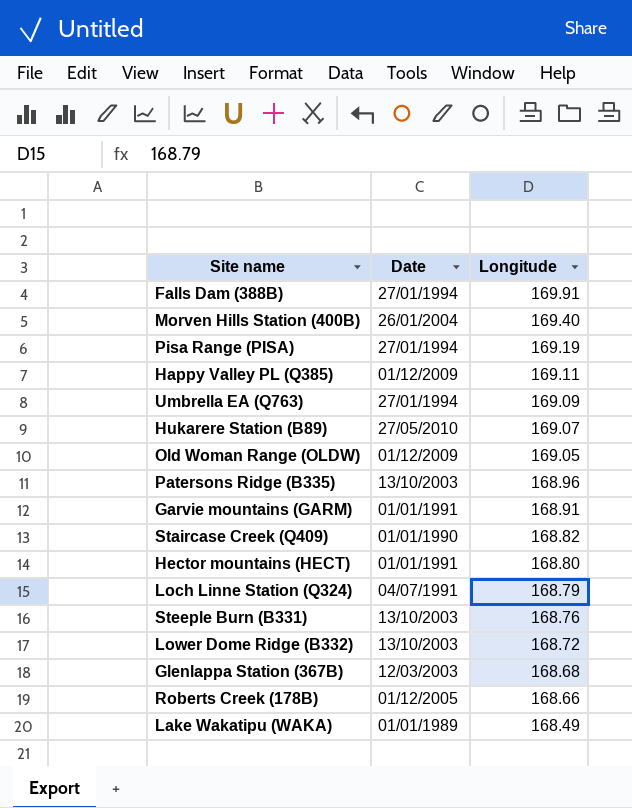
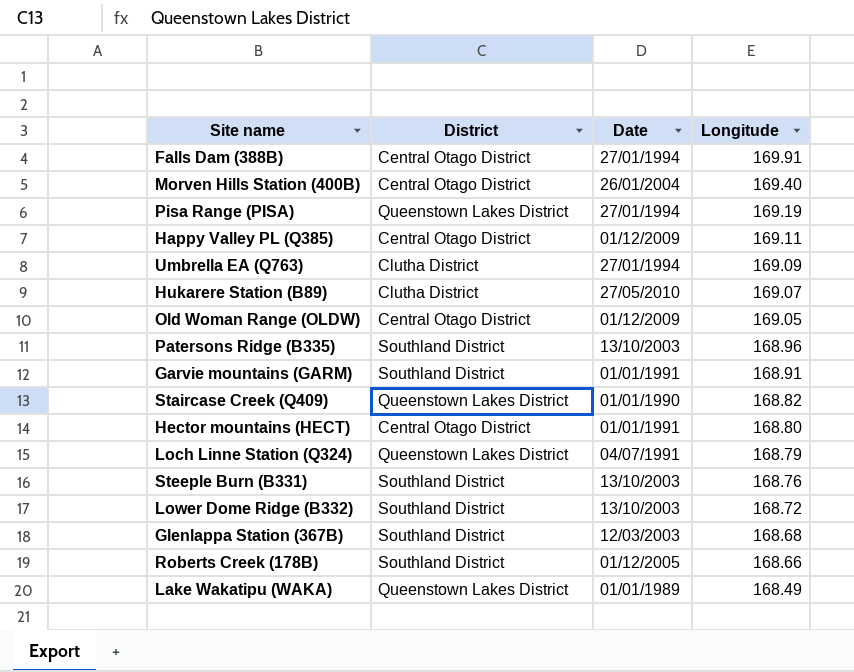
column District | position: none -> 2

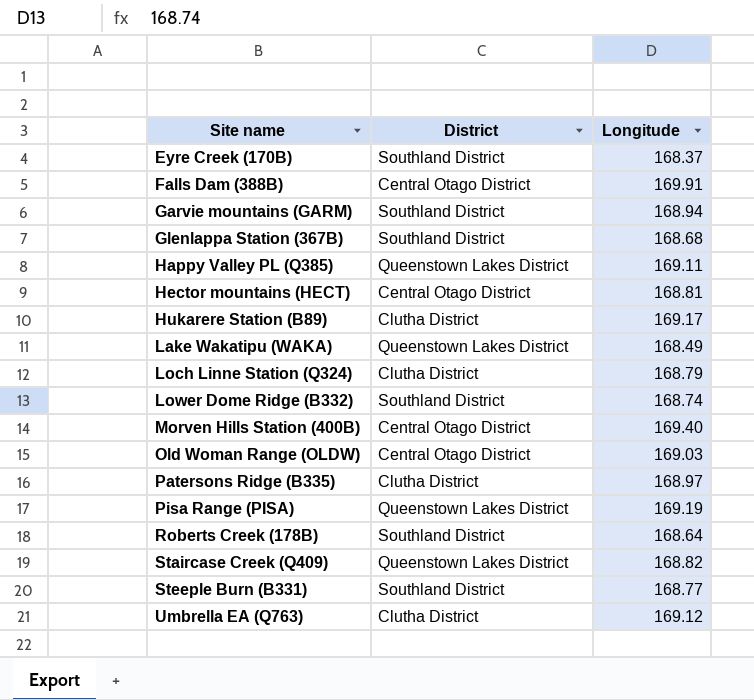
row order: Longitude descending -> Site name ascending
column Date | position: 3 -> none
row Eyre Creek (170B): none -> Southland District | 168.37
Garvie mountains (GARM) | Longitude: 168.91 -> 168.94
Happy Valley PL (Q385) | District: Central Otago District -> Queenstown Lakes District
Hector mountains (HECT) | Longitude: 168.80 -> 168.81
Hukarere Station (B89) | Longitude: 169.07 -> 169.17
Loch Linne Station (Q324) | District: Queenstown Lakes District -> Clutha District
Lower Dome Ridge (B332) | Longitude: 168.72 -> 168.74
Old Woman Range (OLDW) | Longitude: 169.05 -> 169.03
Patersons Ridge (B335) | District: Southland District -> Clutha District
Patersons Ridge (B335) | Longitude: 168.96 -> 168.97
Roberts Creek (178B) | Longitude: 168.66 -> 168.64
Steeple Burn (B331) | Longitude: 168.76 -> 168.77
Umbrella EA (Q763) | Longitude: 169.09 -> 169.12

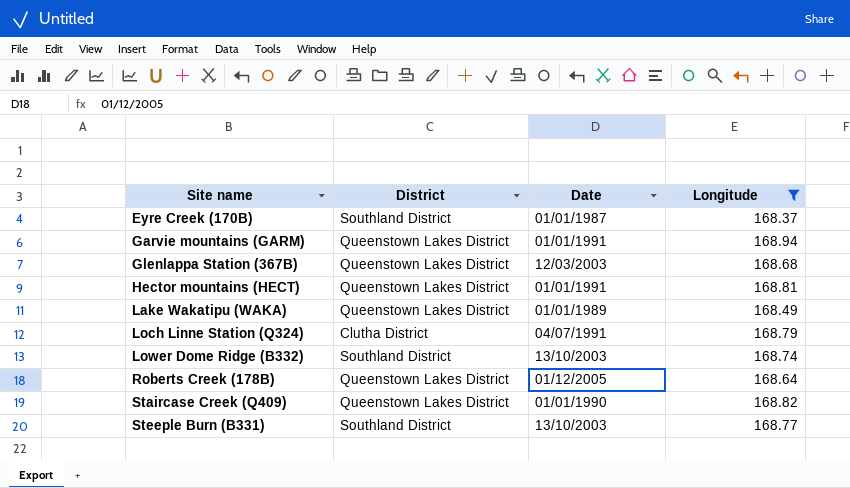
filter: none -> Longitude <= 168.94
column Date | position: none -> 3
Garvie mountains (GARM) | District: Southland District -> Queenstown Lakes District
Glenlappa Station (367B) | District: Southland District -> Queenstown Lakes District
Hector mountains (HECT) | District: Central Otago District -> Queenstown Lakes District
Roberts Creek (178B) | District: Southland District -> Queenstown Lakes District

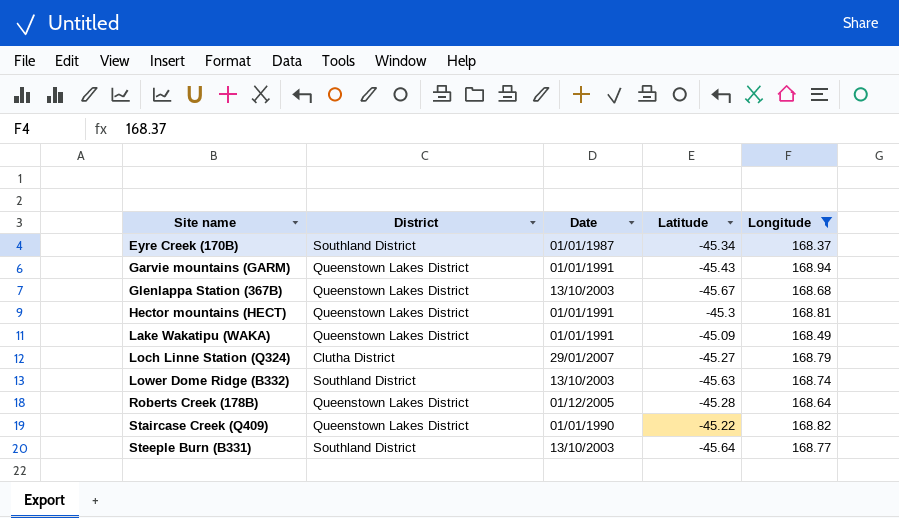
column Latitude | position: none -> 4
Glenlappa Station (367B) | Date: 12/03/2003 -> 13/10/2003
Lake Wakatipu (WAKA) | Date: 01/01/1989 -> 01/01/1991
Loch Linne Station (Q324) | Date: 04/07/1991 -> 29/01/2007

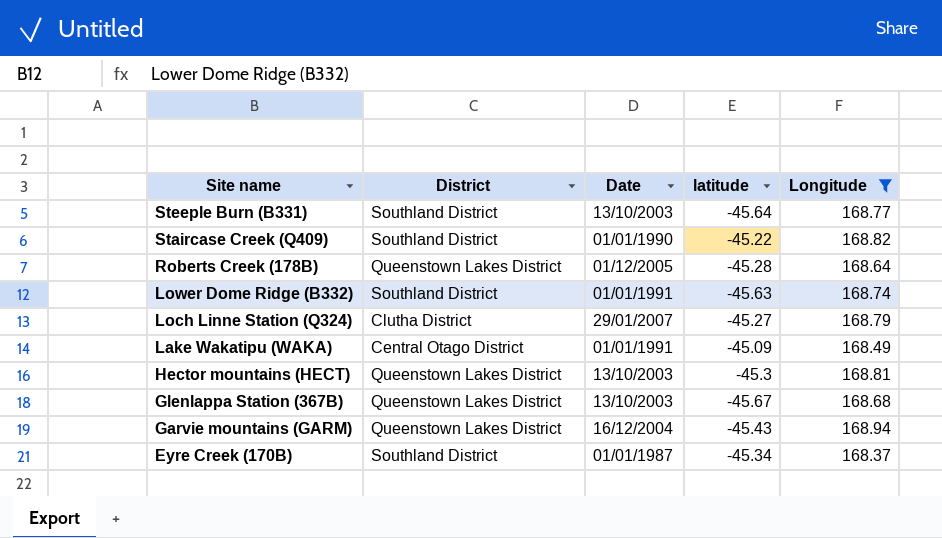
row order: Site name ascending -> Site name descending
column name: Latitude -> latitude
Staircase Creek (Q409) | District: Queenstown Lakes District -> Southland District
Lower Dome Ridge (B332) | Date: 13/10/2003 -> 01/01/1991
Lake Wakatipu (WAKA) | District: Queenstown Lakes District -> Central Otago District
Hector mountains (HECT) | Date: 01/01/1991 -> 13/10/2003
Garvie mountains (GARM) | Date: 01/01/1991 -> 16/12/2004

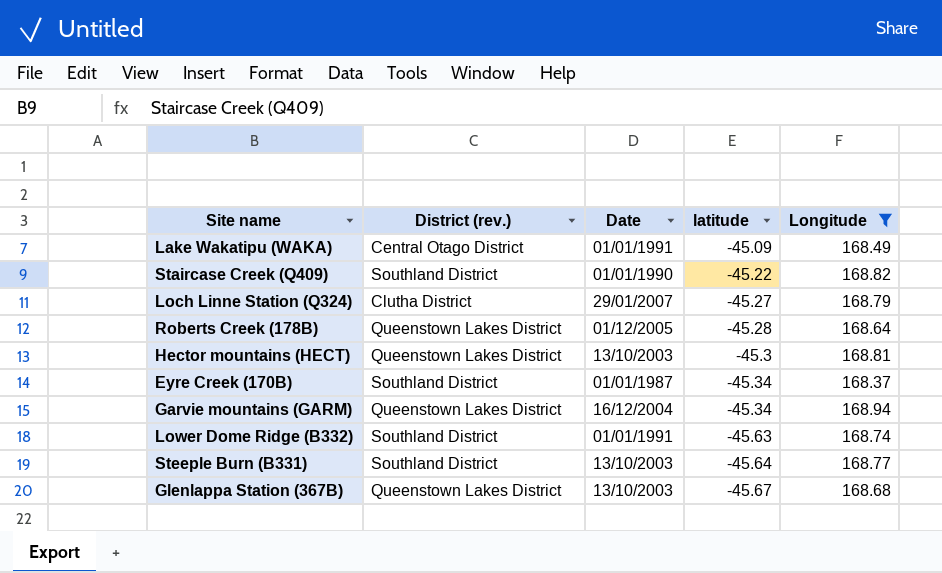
row order: Site name descending -> latitude descending
column name: District -> District (rev.)
Garvie mountains (GARM) | latitude: -45.43 -> -45.34

